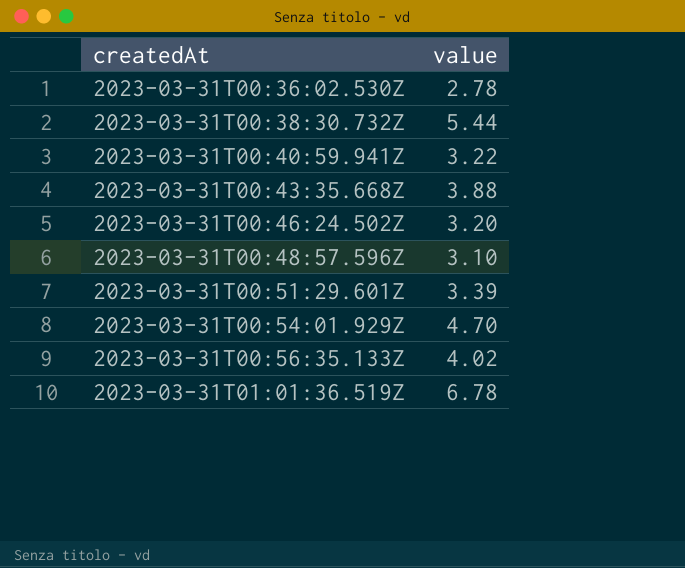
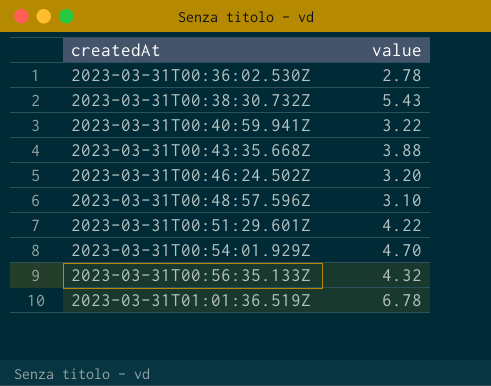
2023-03-31T00:38:30.732Z | value: 5.44 -> 5.43
2023-03-31T00:51:29.601Z | value: 3.39 -> 4.22
2023-03-31T00:56:35.133Z | value: 4.02 -> 4.32

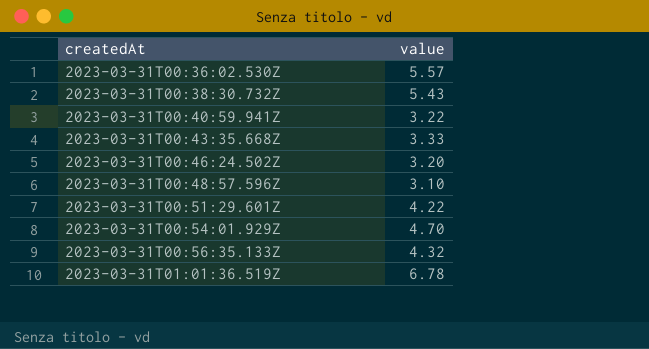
2023-03-31T00:36:02.530Z | value: 2.78 -> 5.57
2023-03-31T00:43:35.668Z | value: 3.88 -> 3.33

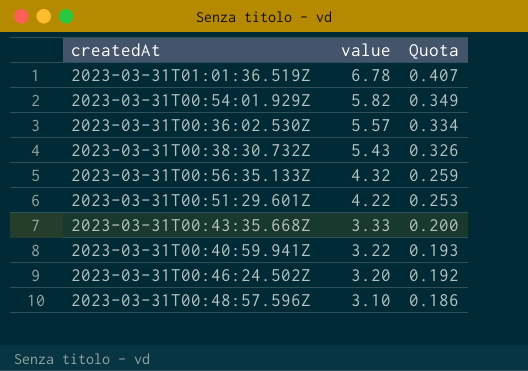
row order: createdAt ascending -> value descending
column Quota | formula: none -> [value] * 0.06
2023-03-31T00:54:01.929Z | value: 4.70 -> 5.82

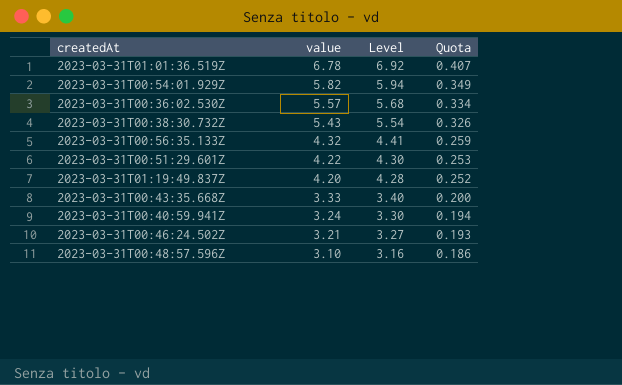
column Level | formula: none -> [value] * 1.02
row 2023-03-31T01:19:49.837Z: none -> 4.20 | 4.28 | 0.252
2023-03-31T00:40:59.941Z | value: 3.22 -> 3.24
2023-03-31T00:40:59.941Z | Quota: 0.193 -> 0.194
2023-03-31T00:46:24.502Z | value: 3.20 -> 3.21
2023-03-31T00:46:24.502Z | Quota: 0.192 -> 0.193

